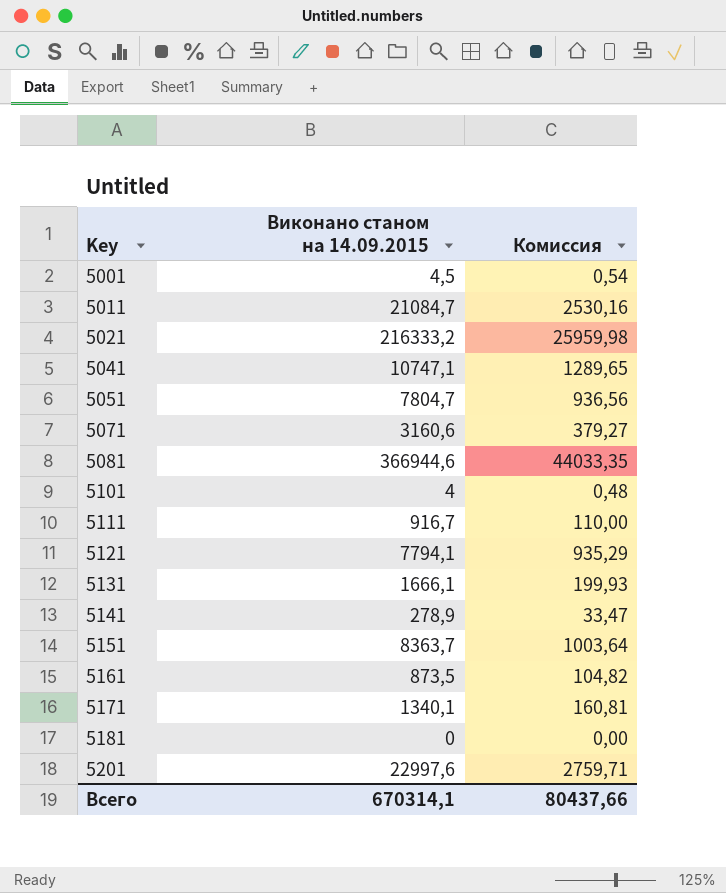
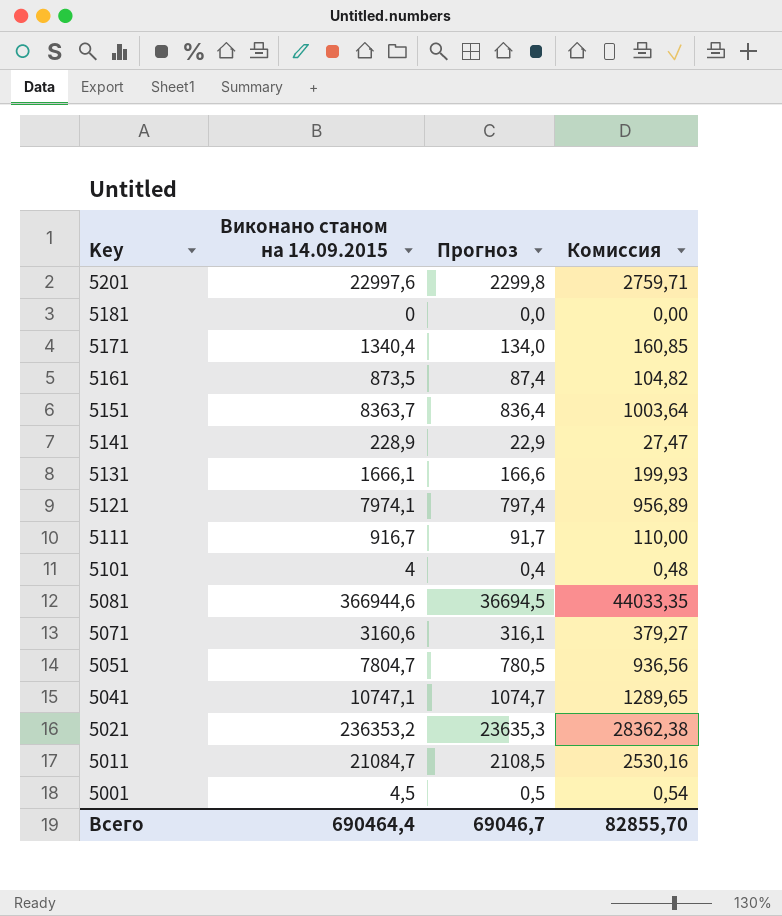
row order: Key ascending -> Key descending
column Прогноз | formula: none -> [Виконано станом на 14.09.2015] * 0,1
5171 | Виконано станом на 14.09.2015: 1340,1 -> 1340,4
5171 | Комиссия: 160,81 -> 160,85
5141 | Виконано станом на 14.09.2015: 278,9 -> 228,9
5141 | Комиссия: 33,47 -> 27,47
5121 | Виконано станом на 14.09.2015: 7794,1 -> 7974,1
5121 | Комиссия: 935,29 -> 956,89
5021 | Виконано станом на 14.09.2015: 216333,2 -> 236353,2
5021 | Комиссия: 25959,98 -> 28362,38
Всего | Виконано станом на 14.09.2015: 670314,1 -> 690464,4
Всего | Комиссия: 80437,66 -> 82855,70

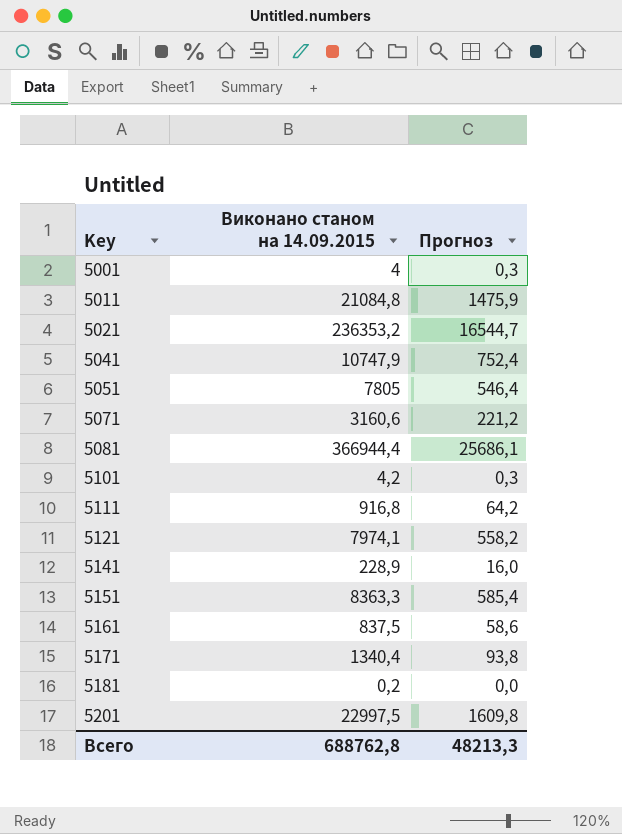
row order: Key descending -> Key ascending
column Комиссия | formula: [Виконано станом на 14.09.2015] * 0,12 -> none
column Прогноз | formula: [Виконано станом на 14.09.2015] * 0,1 -> [Виконано станом на 14.09.2015] * 0,07
row 5131: 1666,1 | 166,6 | 199,93 -> none
5001 | Виконано станом на 14.09.2015: 4,5 -> 4
5011 | Виконано станом на 14.09.2015: 21084,7 -> 21084,8
5041 | Виконано станом на 14.09.2015: 10747,1 -> 10747,9
5051 | Виконано станом на 14.09.2015: 7804,7 -> 7805
5081 | Виконано станом на 14.09.2015: 366944,6 -> 366944,4
5101 | Виконано станом на 14.09.2015: 4 -> 4,2
5111 | Виконано станом на 14.09.2015: 916,7 -> 916,8
5151 | Виконано станом на 14.09.2015: 8363,7 -> 8363,3
5161 | Виконано станом на 14.09.2015: 873,5 -> 837,5
5181 | Виконано станом на 14.09.2015: 0 -> 0,2
5201 | Виконано станом на 14.09.2015: 22997,6 -> 22997,5
Всего | Виконано станом на 14.09.2015: 690464,4 -> 688762,8
Всего | Прогноз: 69046,7 -> 48213,3

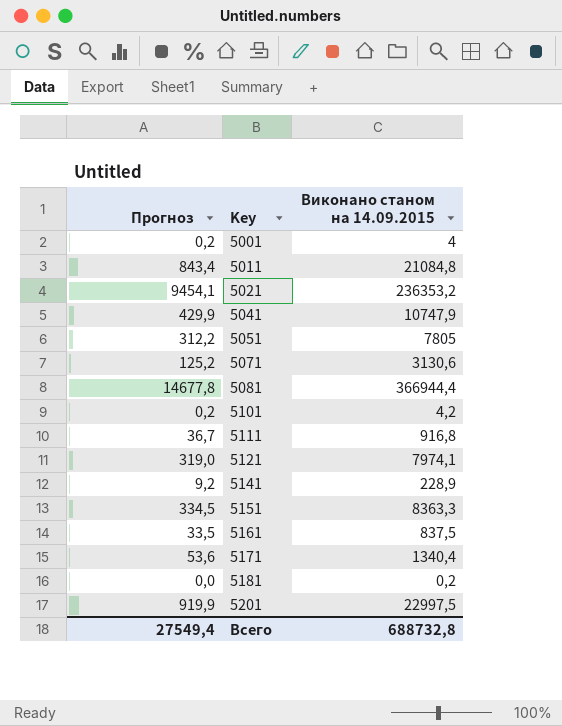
column Прогноз | formula: [Виконано станом на 14.09.2015] * 0,07 -> [Виконано станом на 14.09.2015] * 0,04
column Прогноз | position: 3 -> 1
5071 | Виконано станом на 14.09.2015: 3160,6 -> 3130,6
Всего | Прогноз: 48213,3 -> 27549,4
Всего | Виконано станом на 14.09.2015: 688762,8 -> 688732,8

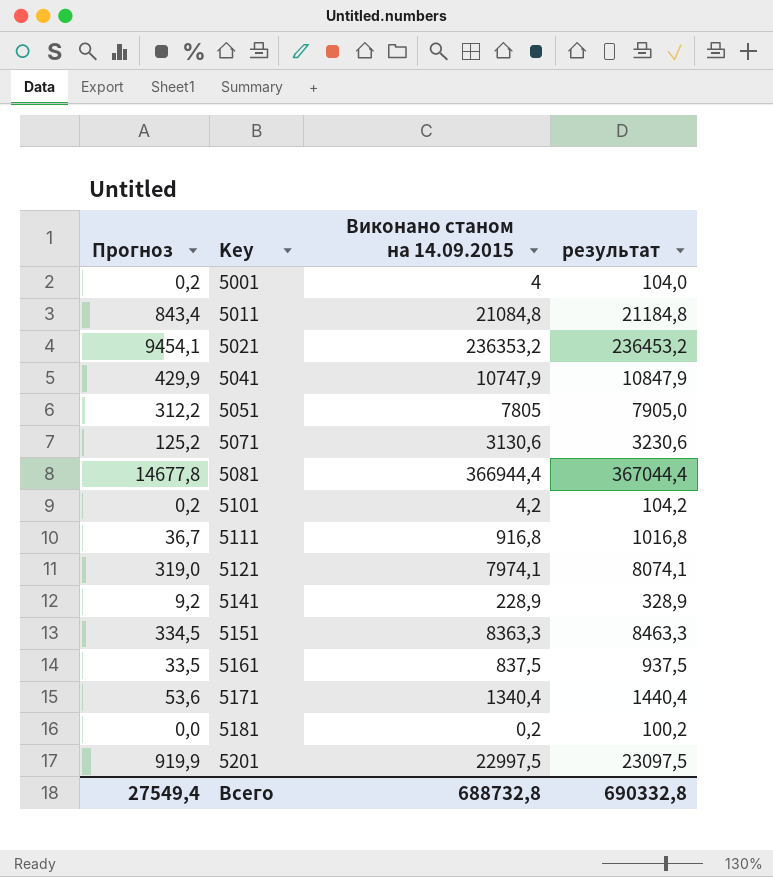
column результат | formula: none -> [Виконано станом на 14.09.2015] + 100

